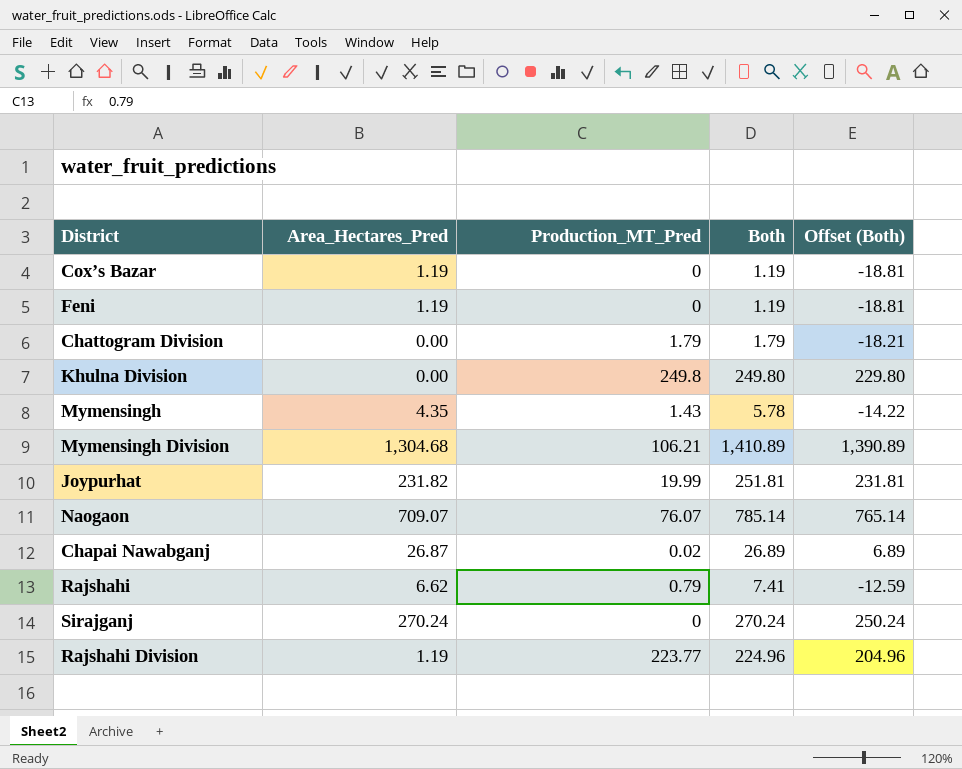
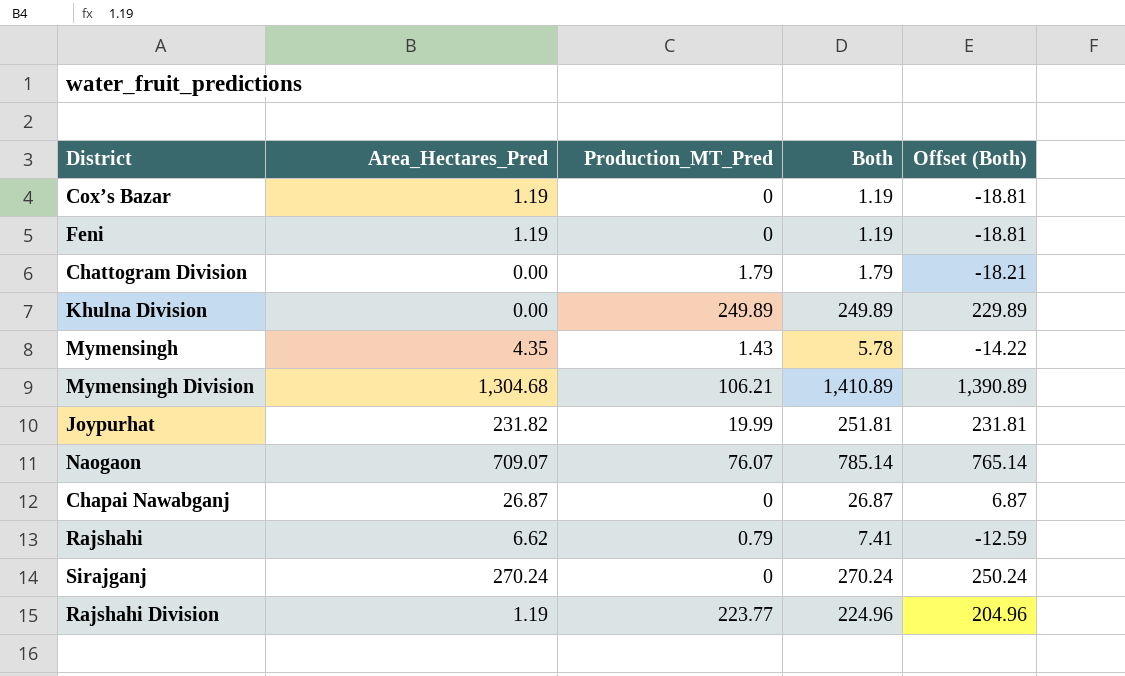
Khulna Division | Production_MT_Pred: 249.8 -> 249.89
Khulna Division | Both: 249.80 -> 249.89
Khulna Division | Offset (Both): 229.80 -> 229.89
Chapai Nawabganj | Production_MT_Pred: 0.02 -> 0
Chapai Nawabganj | Both: 26.89 -> 26.87
Chapai Nawabganj | Offset (Both): 6.89 -> 6.87

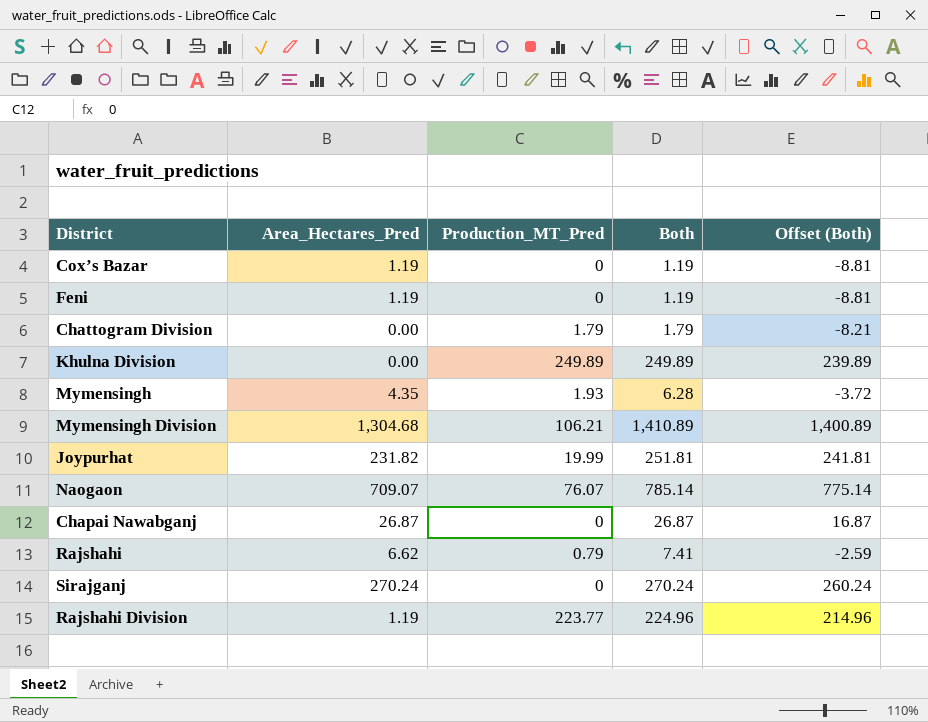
column Offset (Both) | formula: [Both] - 20 -> [Both] - 10
Mymensingh | Production_MT_Pred: 1.43 -> 1.93
Mymensingh | Both: 5.78 -> 6.28

